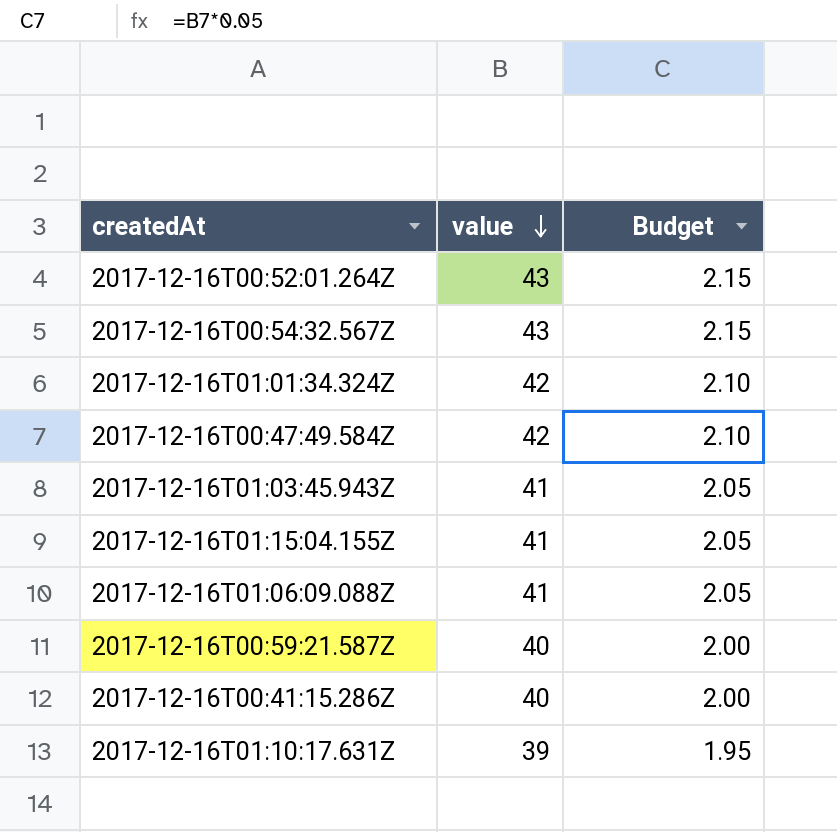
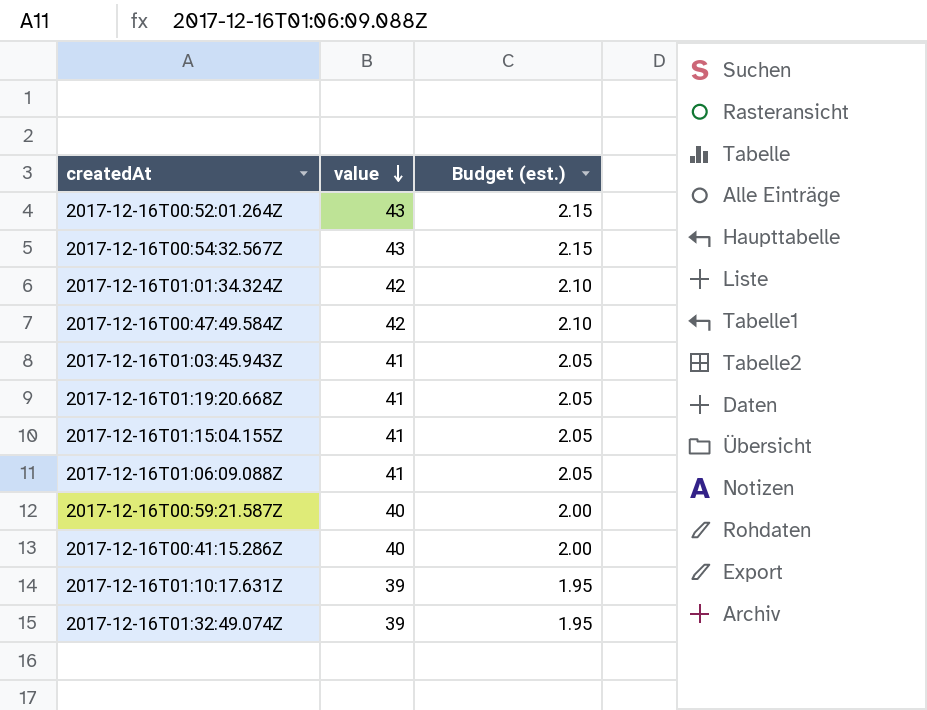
column name: Budget -> Budget (est.)
row 2017-12-16T01:19:20.668Z: none -> 41 | 2.05
row 2017-12-16T01:32:49.074Z: none -> 39 | 1.95

